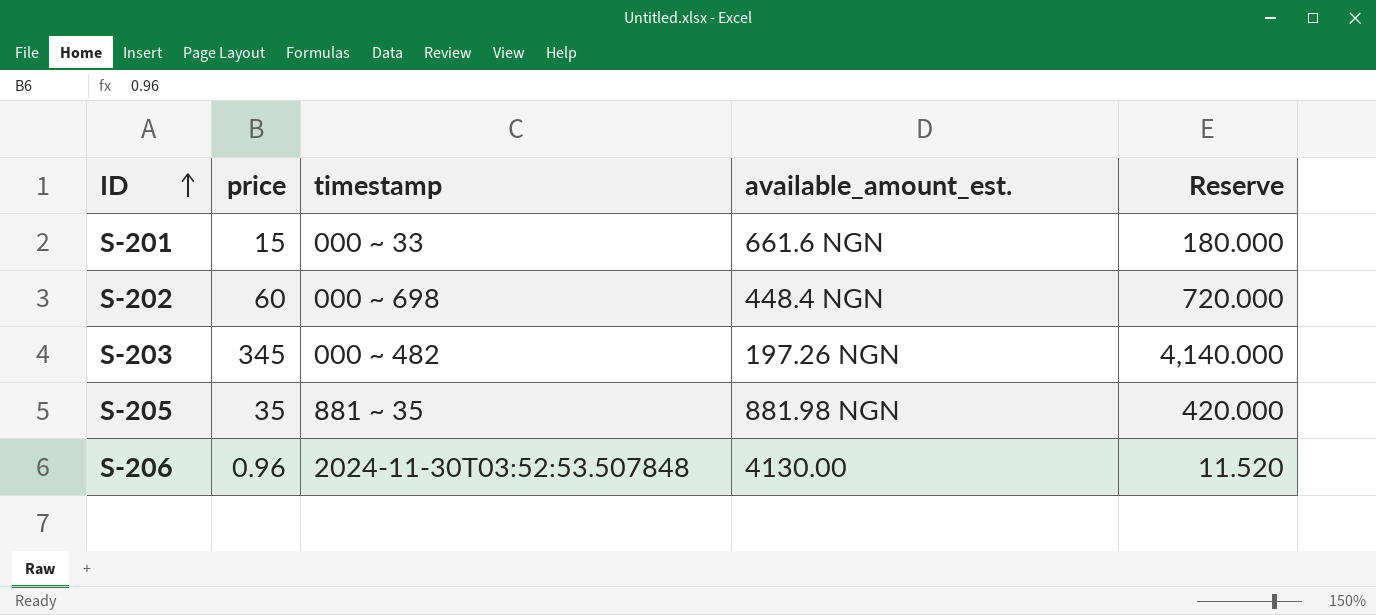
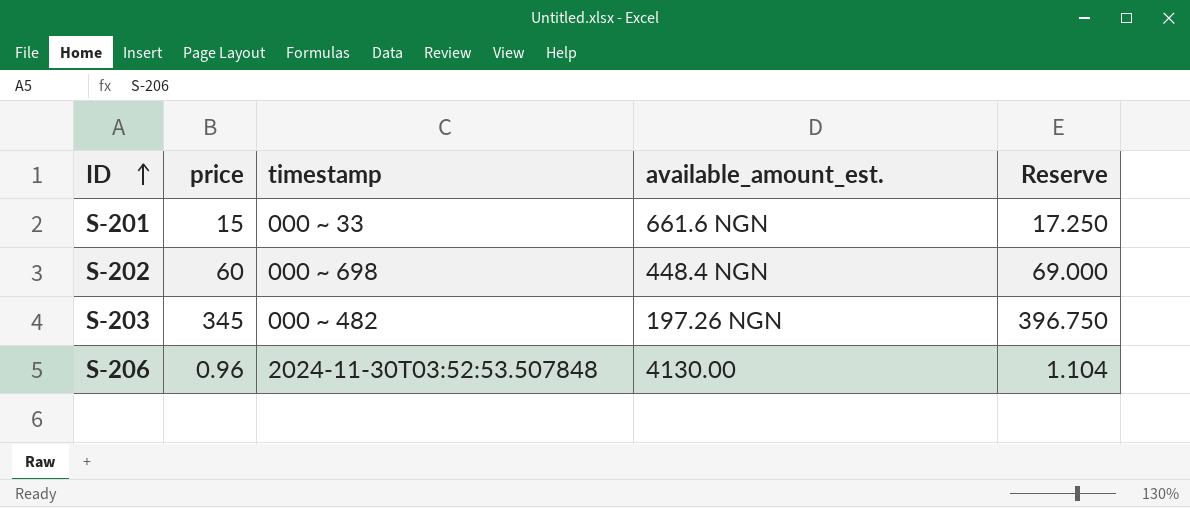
column Reserve | formula: [price] * 12 -> [price] * 1.15
row S-205: 35 | 881 ~ 35 | 881.98 NGN | 420.000 -> none

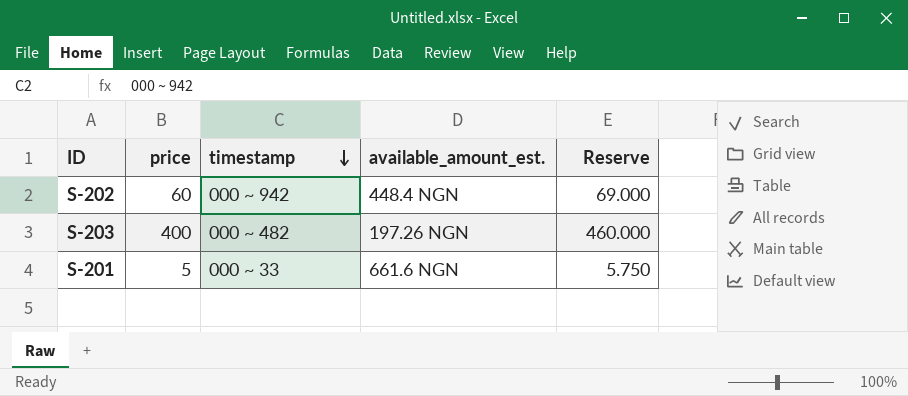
row order: ID ascending -> timestamp descending
row S-206: 0.96 | 2024-11-30T03:52:53.507848 | 4130.00 | 1.104 -> none
S-202 | timestamp: 000 ~ 698 -> 000 ~ 942
S-203 | price: 345 -> 400
S-203 | Reserve: 396.750 -> 460.000
S-201 | price: 15 -> 5
S-201 | Reserve: 17.250 -> 5.750

